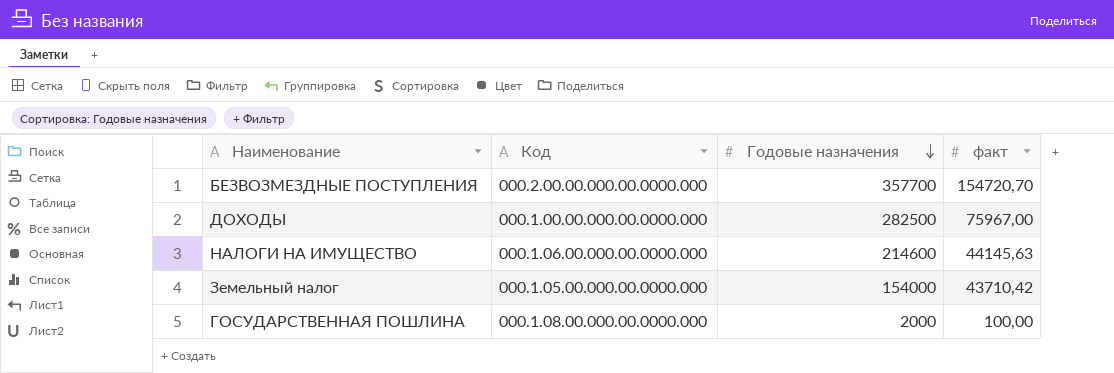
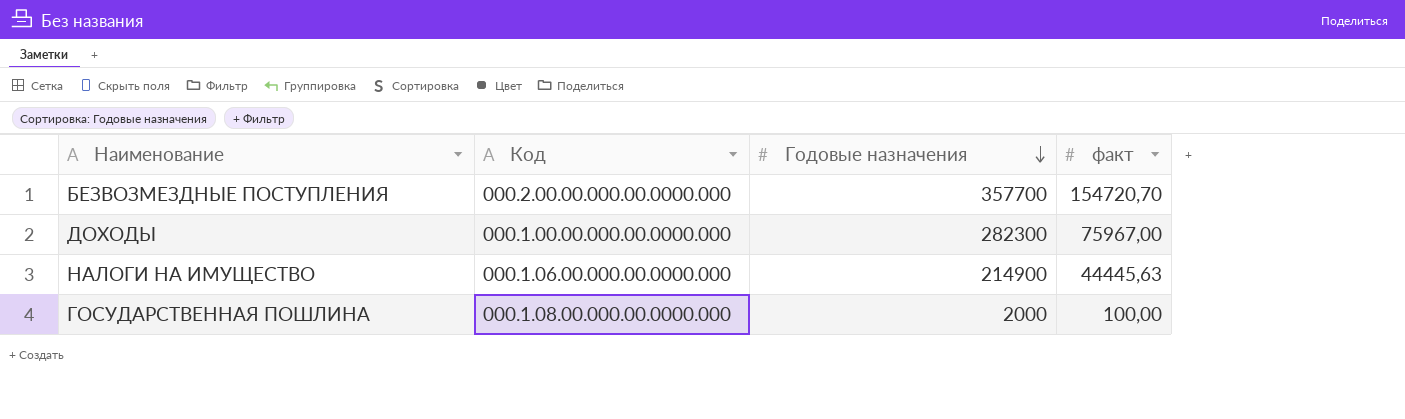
row Земельный налог: 000.1.05.00.000.00.0000.000 | 154000 | 43710,42 -> none
ДОХОДЫ | Годовые назначения: 282500 -> 282300
НАЛОГИ НА ИМУЩЕСТВО | Годовые назначения: 214600 -> 214900
НАЛОГИ НА ИМУЩЕСТВО | факт: 44145,63 -> 44445,63

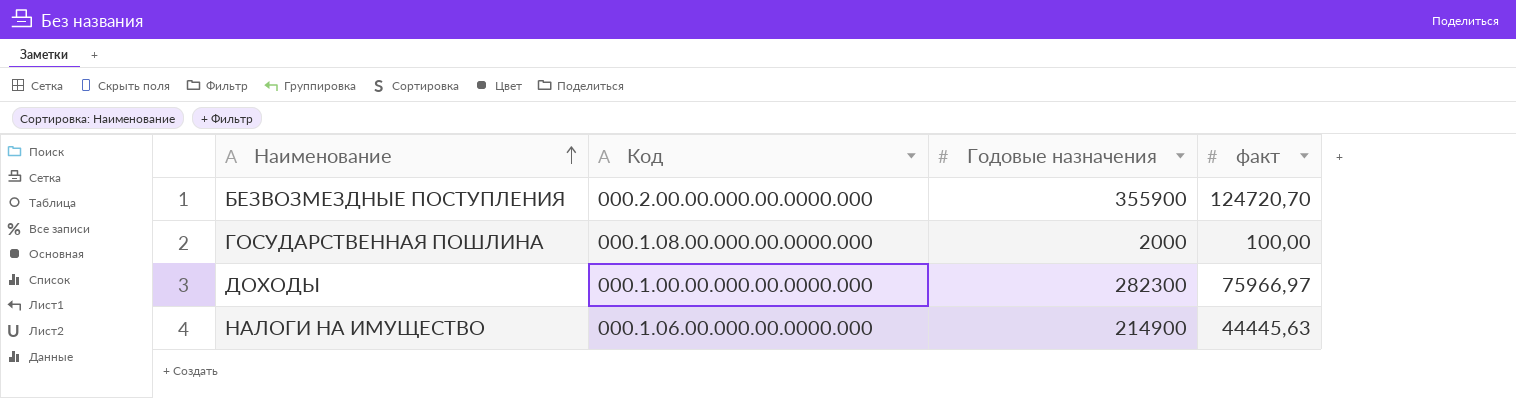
row order: Годовые назначения descending -> Наименование ascending
БЕЗВОЗМЕЗДНЫЕ ПОСТУПЛЕНИЯ | Годовые назначения: 357700 -> 355900
БЕЗВОЗМЕЗДНЫЕ ПОСТУПЛЕНИЯ | факт: 154720,70 -> 124720,70
ДОХОДЫ | факт: 75967,00 -> 75966,97

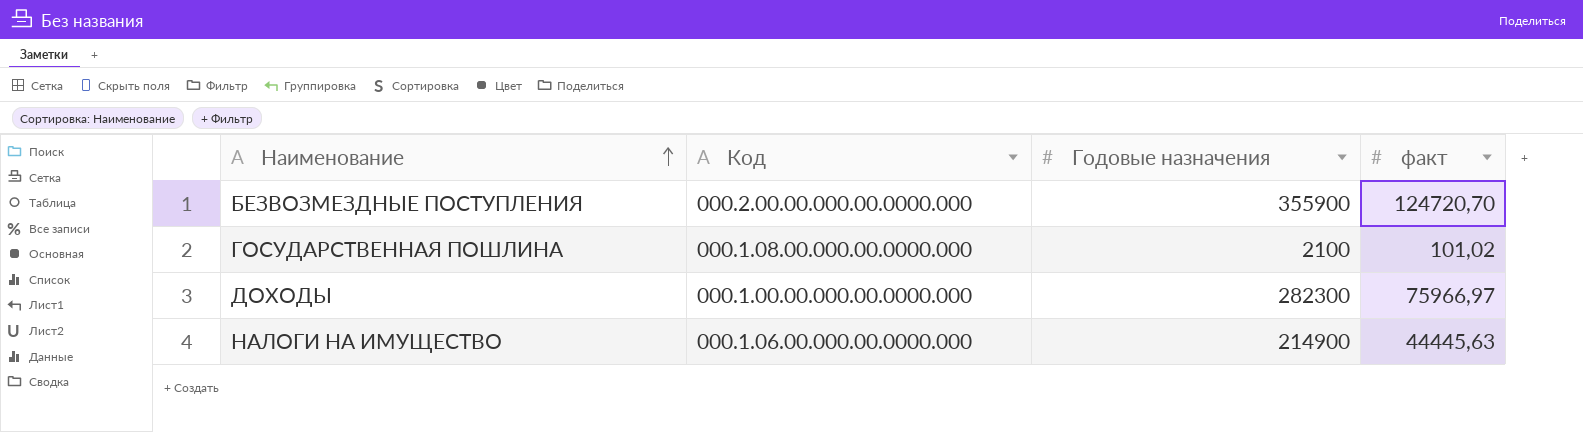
ГОСУДАРСТВЕННАЯ ПОШЛИНА | Годовые назначения: 2000 -> 2100
ГОСУДАРСТВЕННАЯ ПОШЛИНА | факт: 100,00 -> 101,02

